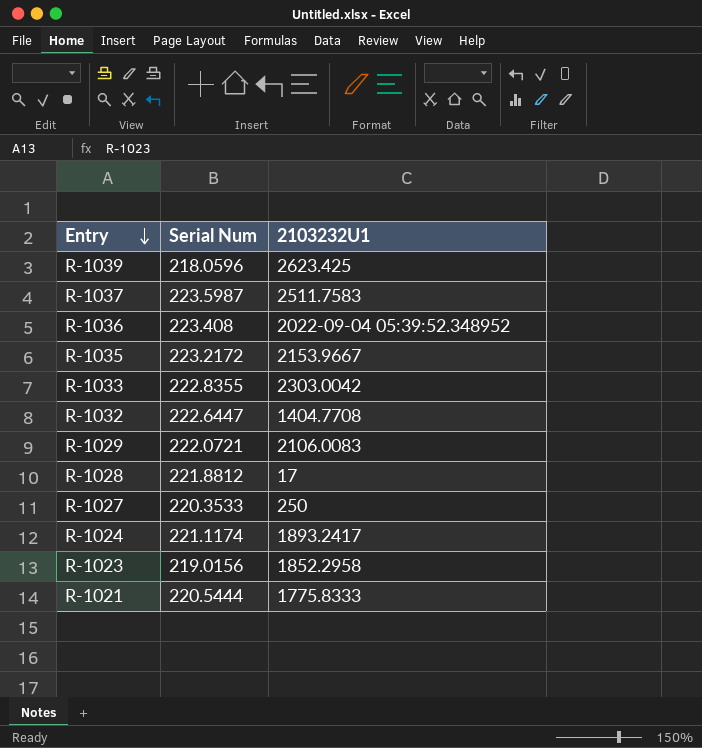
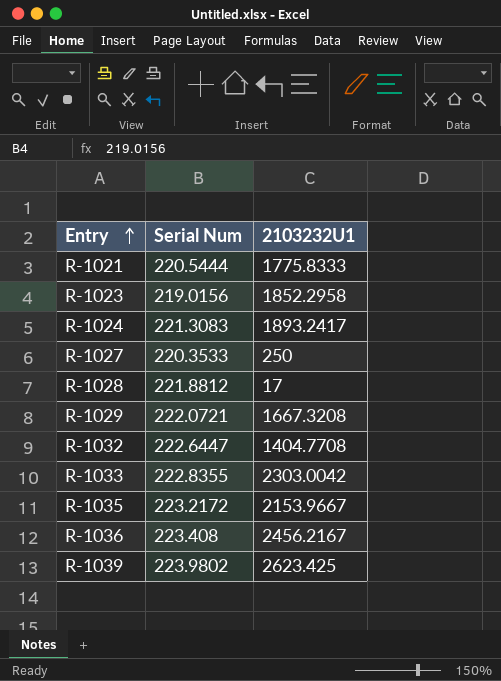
row order: Entry descending -> Entry ascending
row R-1037: 223.5987 | 2511.7583 -> none
R-1024 | Serial Num: 221.1174 -> 221.3083
R-1029 | 2103232U1: 2106.0083 -> 1667.3208
R-1036 | 2103232U1: 2022-09-04 05:39:52.348952 -> 2456.2167
R-1039 | Serial Num: 218.0596 -> 223.9802

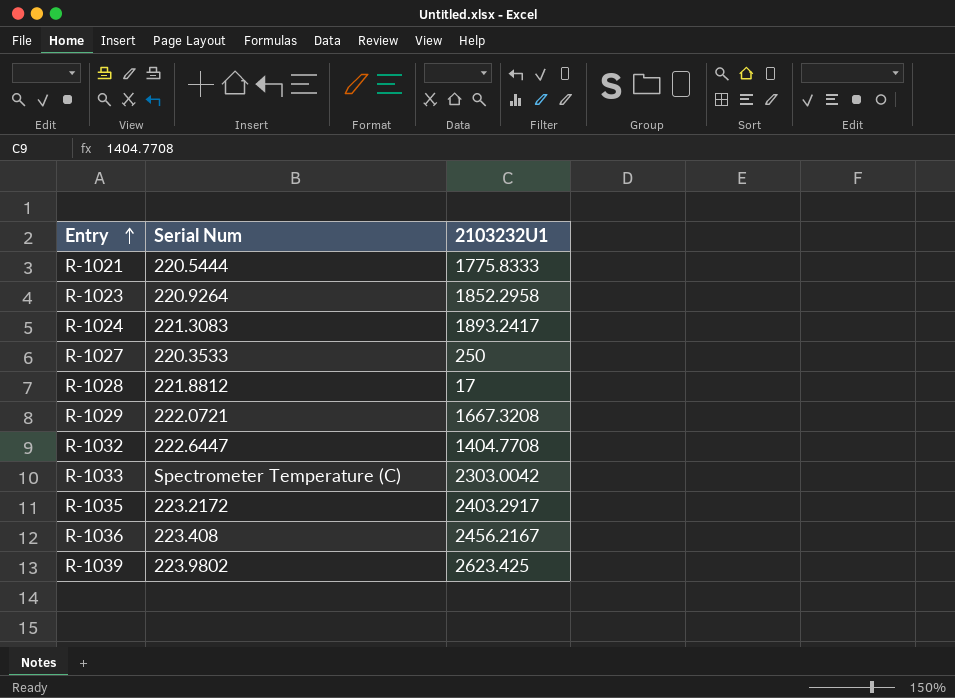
R-1023 | Serial Num: 219.0156 -> 220.9264
R-1033 | Serial Num: 222.8355 -> Spectrometer Temperature (C)
R-1035 | 2103232U1: 2153.9667 -> 2403.2917

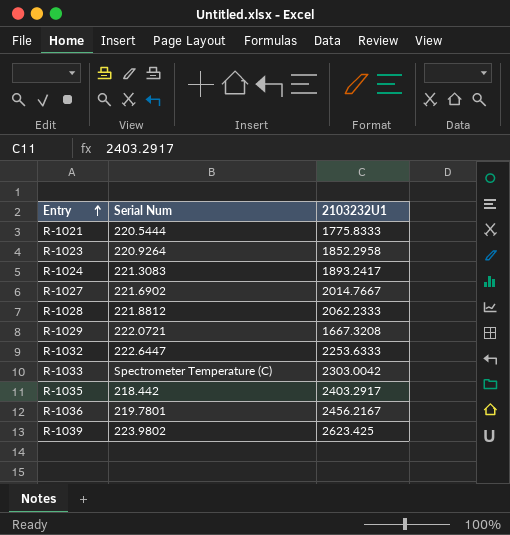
R-1027 | Serial Num: 220.3533 -> 221.6902
R-1027 | 2103232U1: 250 -> 2014.7667
R-1028 | 2103232U1: 17 -> 2062.2333
R-1032 | 2103232U1: 1404.7708 -> 2253.6333
R-1035 | Serial Num: 223.2172 -> 218.442
R-1036 | Serial Num: 223.408 -> 219.7801

